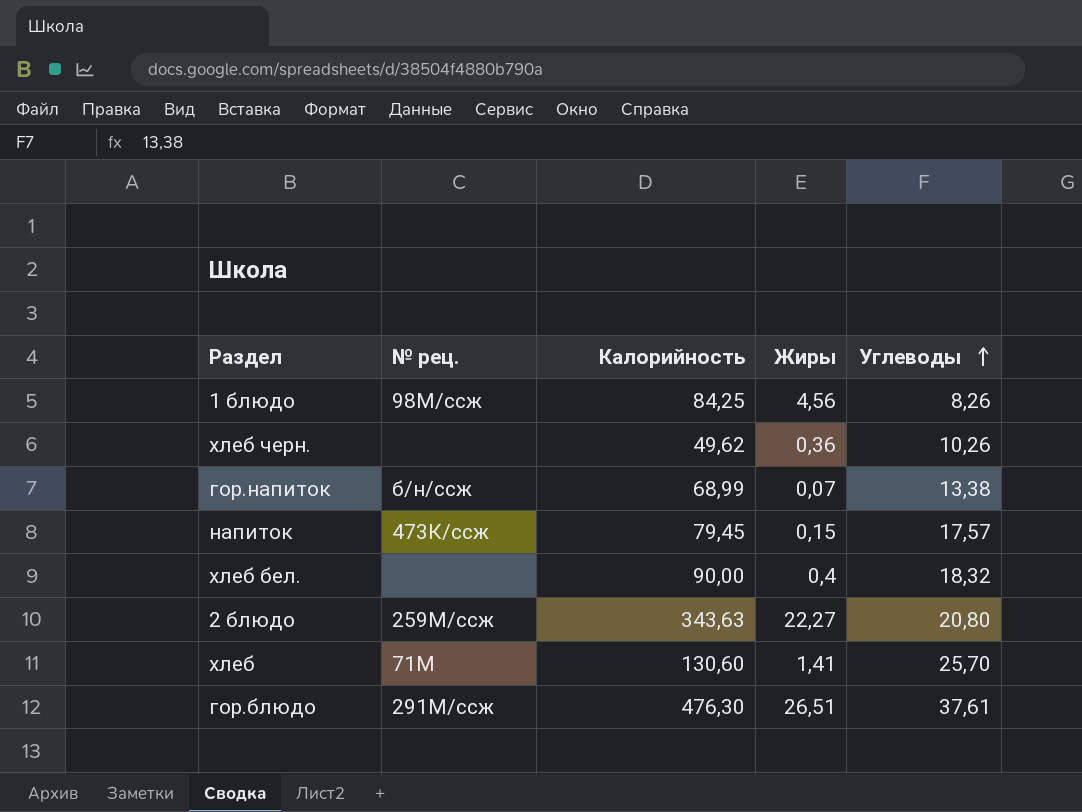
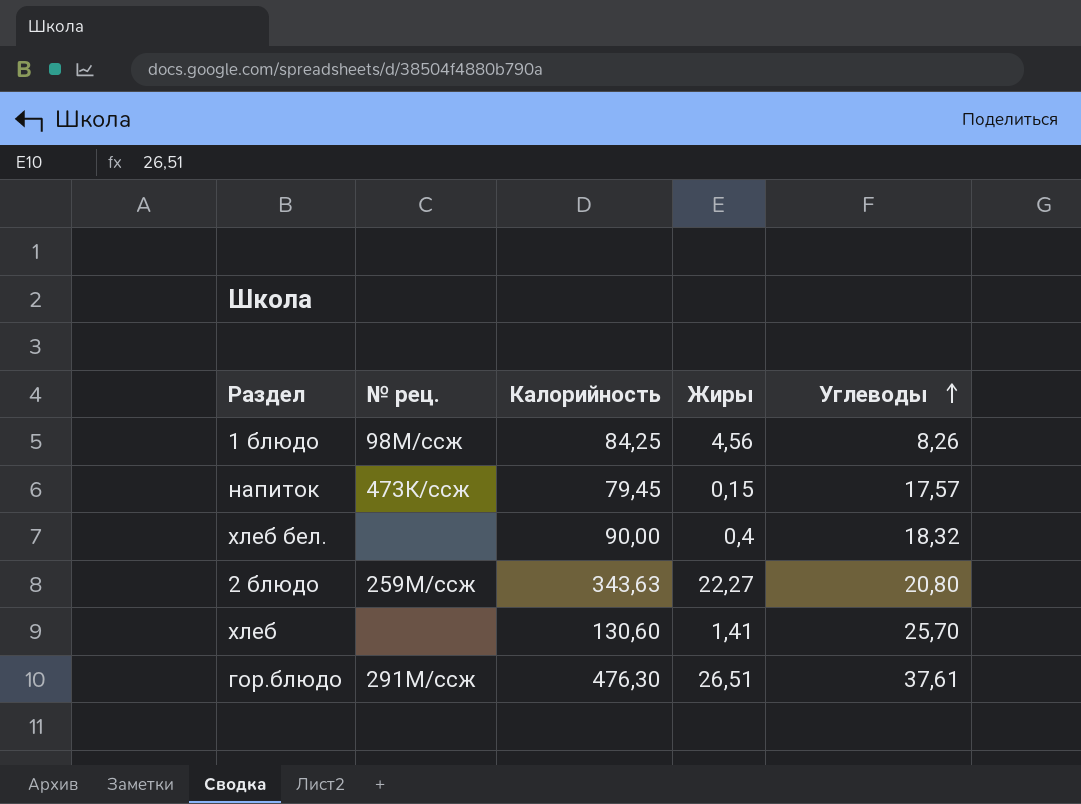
row хлеб черн.: none | 49,62 | 0,36 | 10,26 -> none
row гор.напиток: б/н/ссж | 68,99 | 0,07 | 13,38 -> none
хлеб | № рец.: 71М -> none

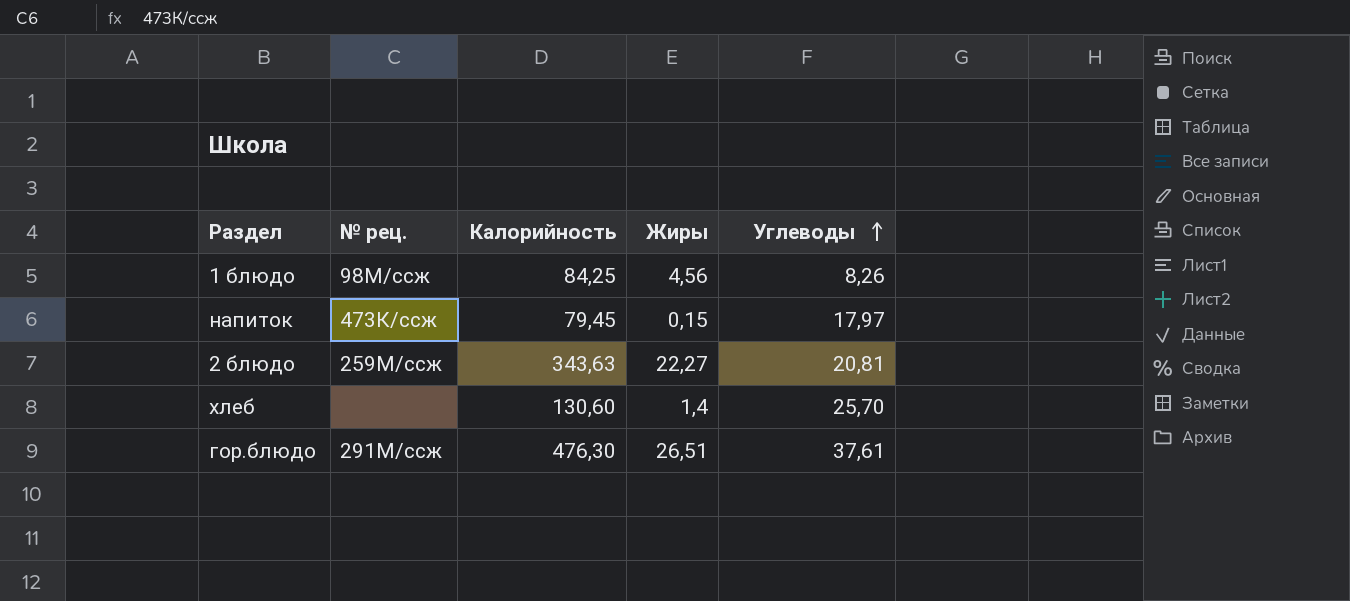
row хлеб бел.: none | 90,00 | 0,4 | 18,32 -> none
напиток | Углеводы: 17,57 -> 17,97
2 блюдо | Углеводы: 20,80 -> 20,81
хлеб | Жиры: 1,41 -> 1,4

